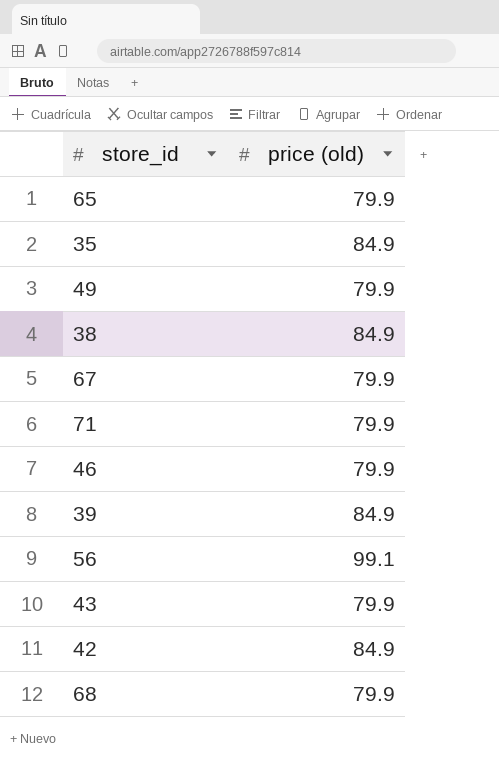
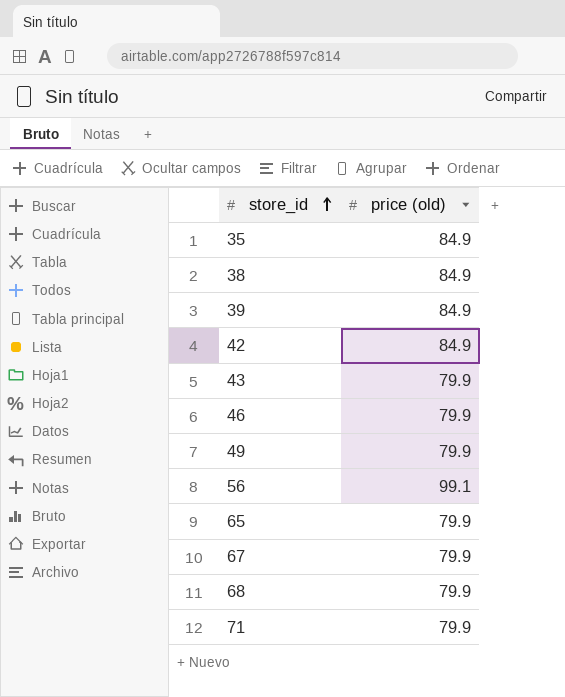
row order: none -> store_id ascending

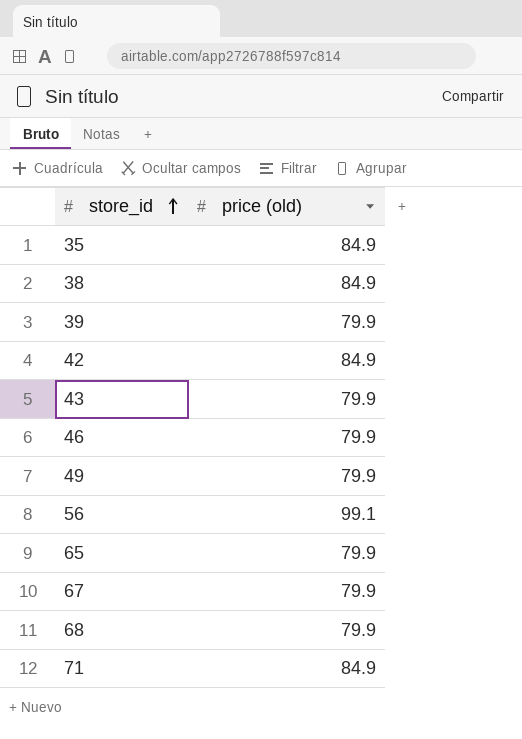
39 | price (old): 84.9 -> 79.9
71 | price (old): 79.9 -> 84.9

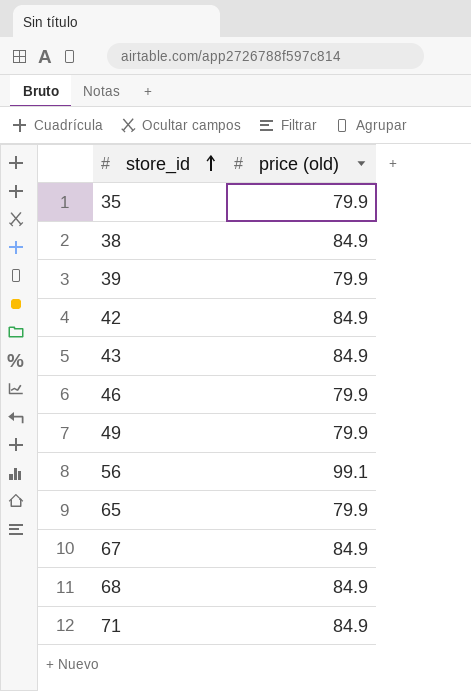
35 | price (old): 84.9 -> 79.9
43 | price (old): 79.9 -> 84.9
67 | price (old): 79.9 -> 84.9
68 | price (old): 79.9 -> 84.9

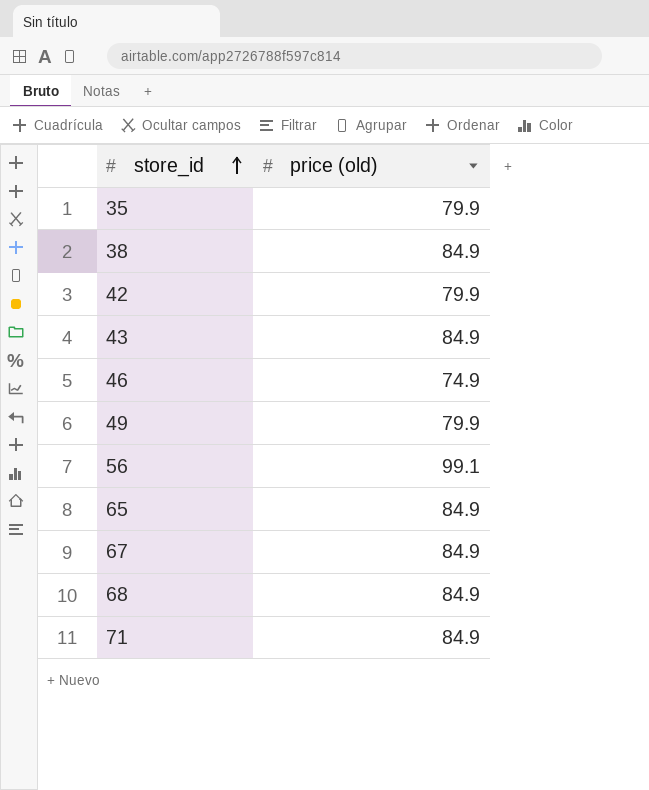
row 39: 79.9 -> none
42 | price (old): 84.9 -> 79.9
46 | price (old): 79.9 -> 74.9
65 | price (old): 79.9 -> 84.9

